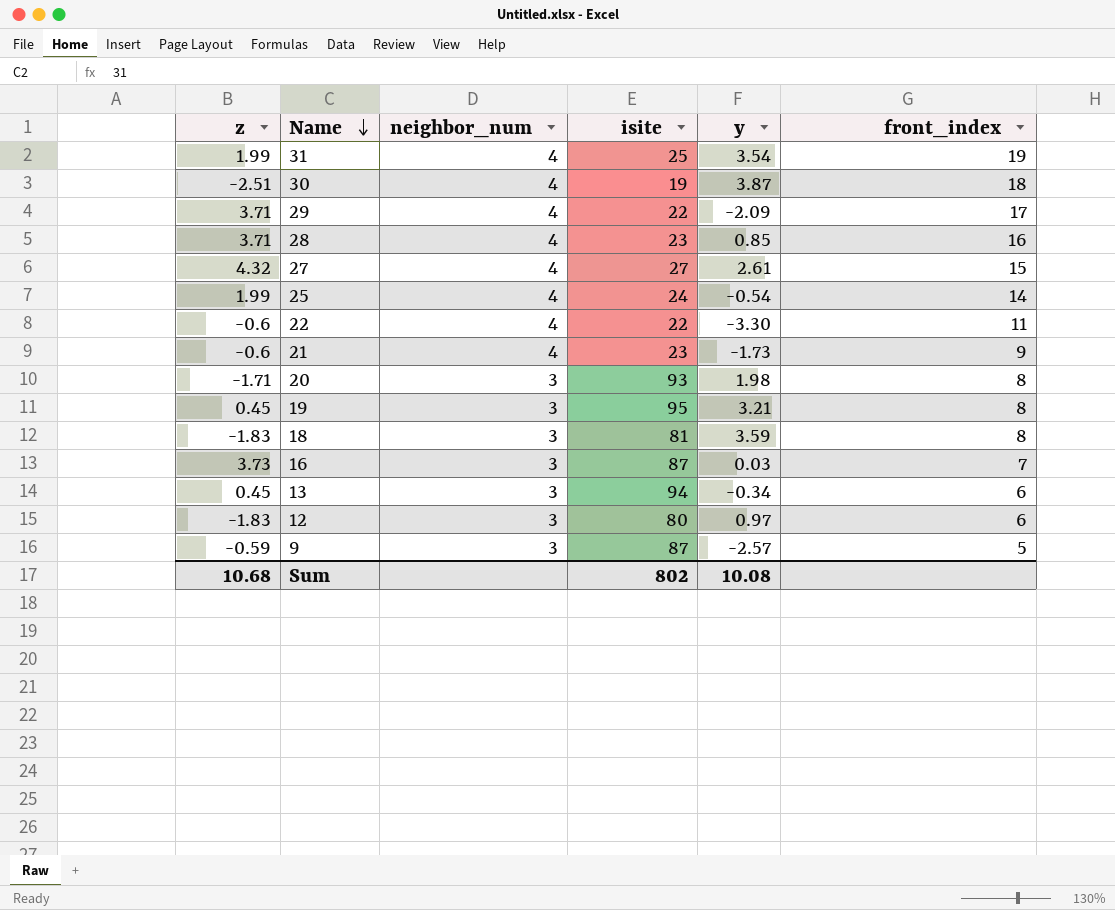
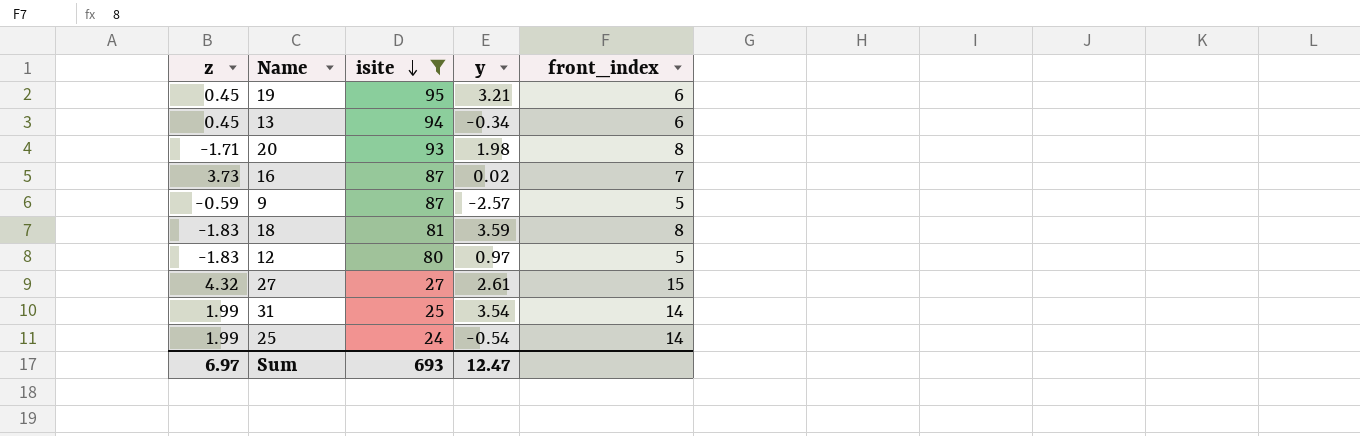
filter: none -> isite >= 24
row order: Name descending -> isite descending
column neighbor_num | position: 3 -> none
19 | front_index: 8 -> 6
16 | y: 0.03 -> 0.02
12 | front_index: 6 -> 5
31 | front_index: 19 -> 14
Sum | z: 10.68 -> 6.97
Sum | isite: 802 -> 693
Sum | y: 10.08 -> 12.47

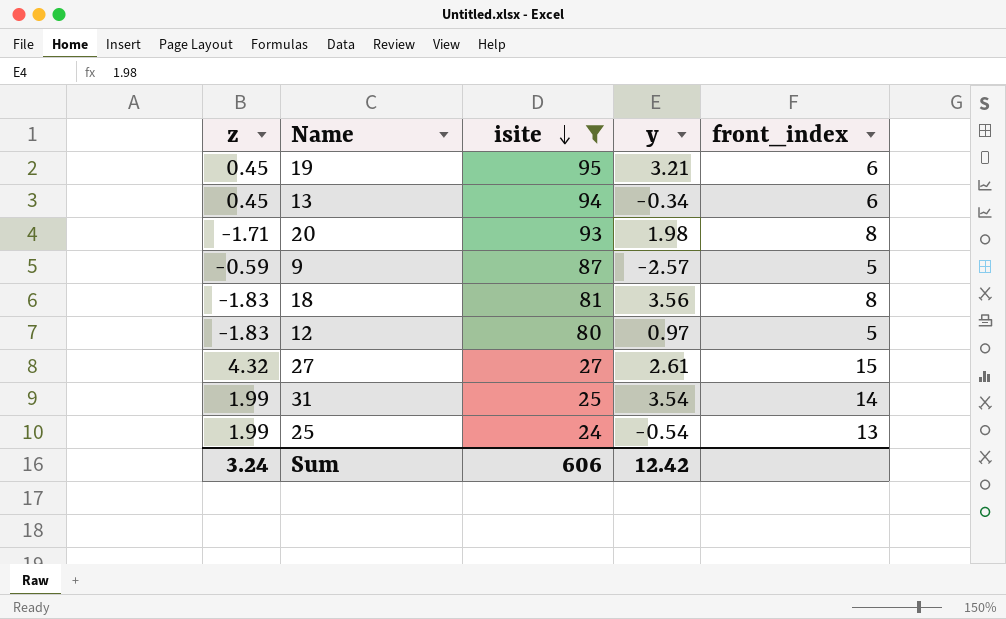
row 16: 3.73 | 87 | 0.02 | 7 -> none
18 | y: 3.59 -> 3.56
25 | front_index: 14 -> 13
Sum | z: 6.97 -> 3.24
Sum | isite: 693 -> 606
Sum | y: 12.47 -> 12.42

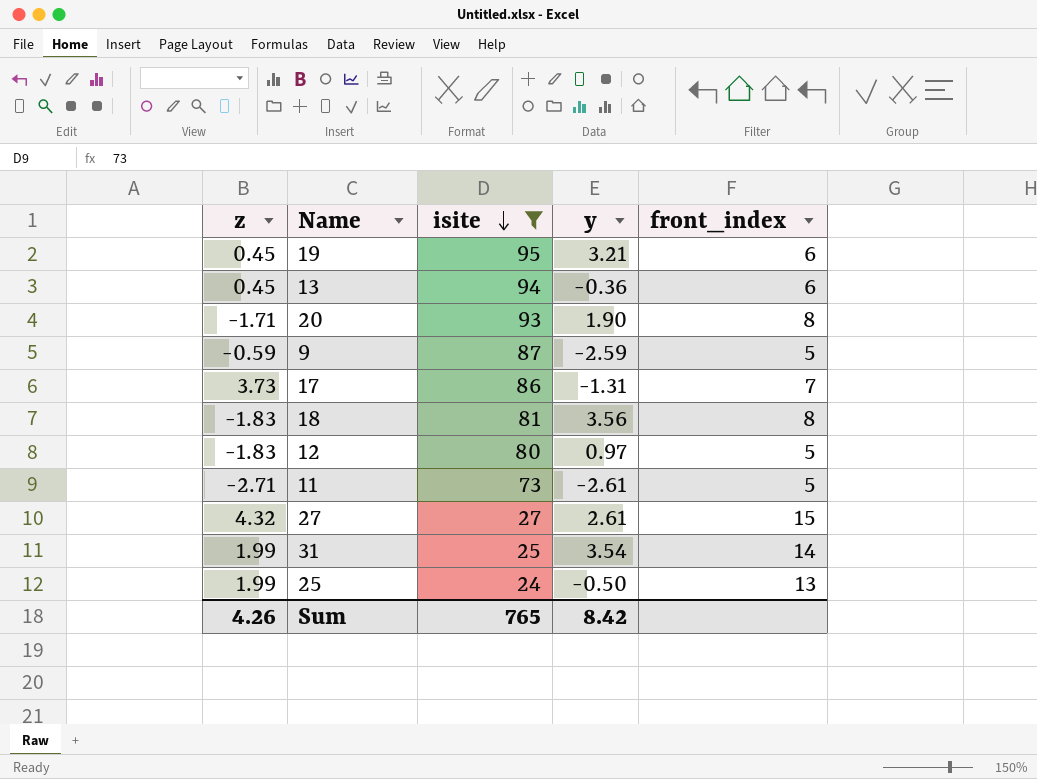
13 | y: -0.34 -> -0.36
20 | y: 1.98 -> 1.90
9 | y: -2.57 -> -2.59
row 17: none -> 3.73 | 86 | -1.31 | 7
row 11: none -> -2.71 | 73 | -2.61 | 5
25 | y: -0.54 -> -0.50
Sum | z: 3.24 -> 4.26
Sum | isite: 606 -> 765
Sum | y: 12.42 -> 8.42

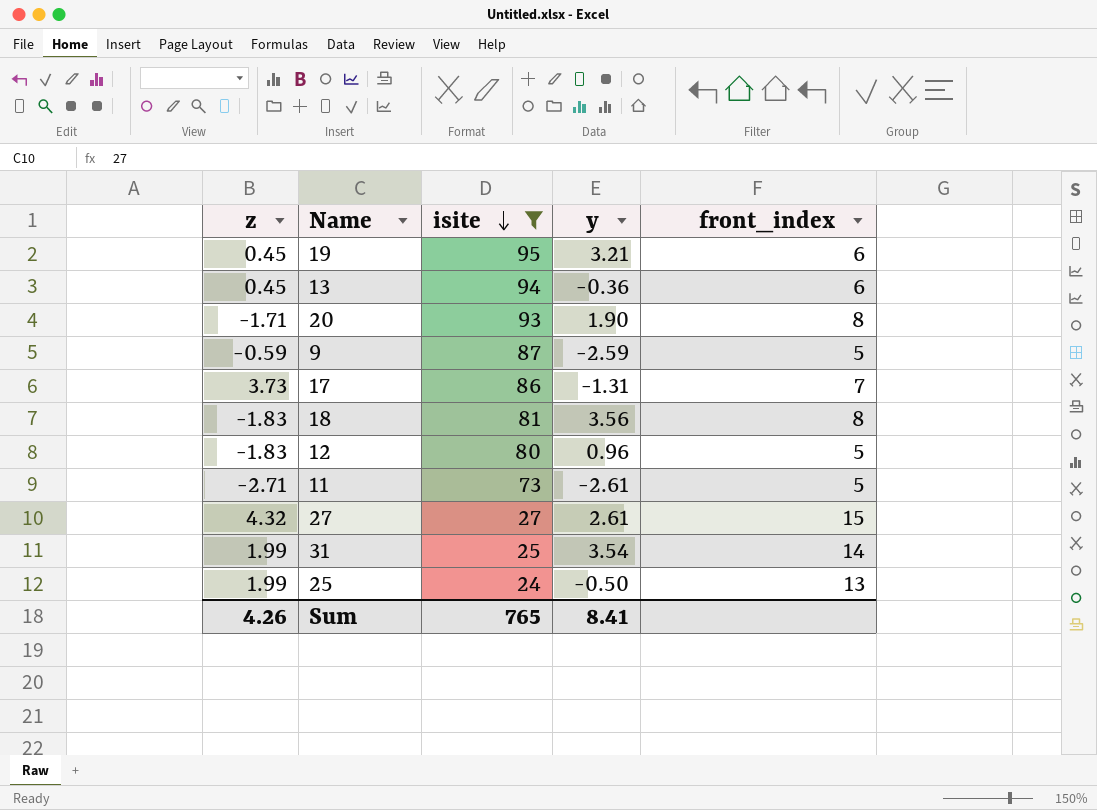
12 | y: 0.97 -> 0.96
Sum | y: 8.42 -> 8.41

